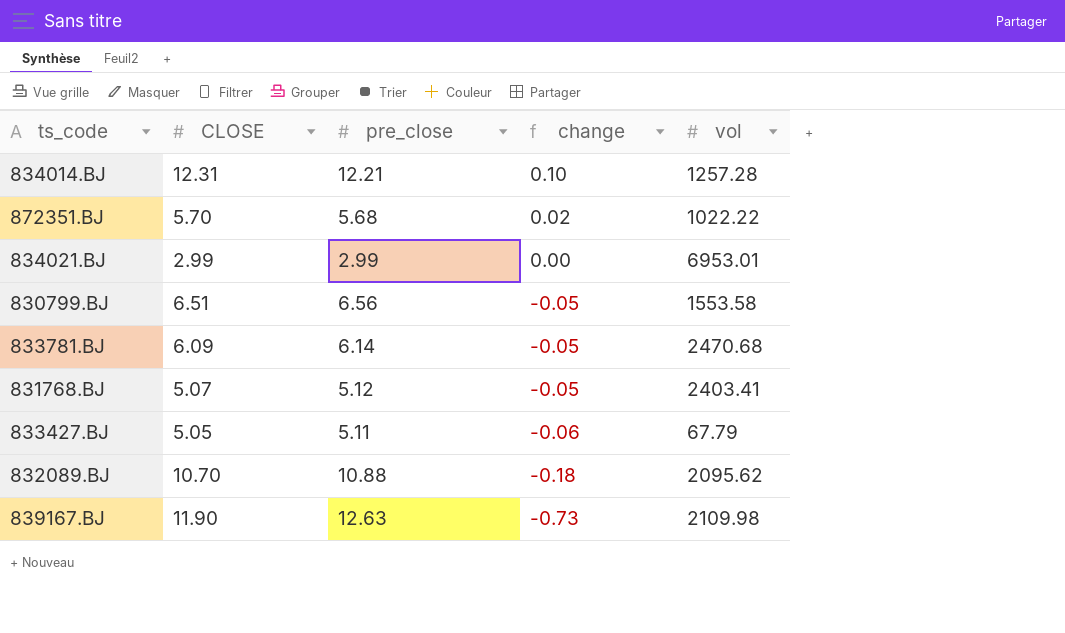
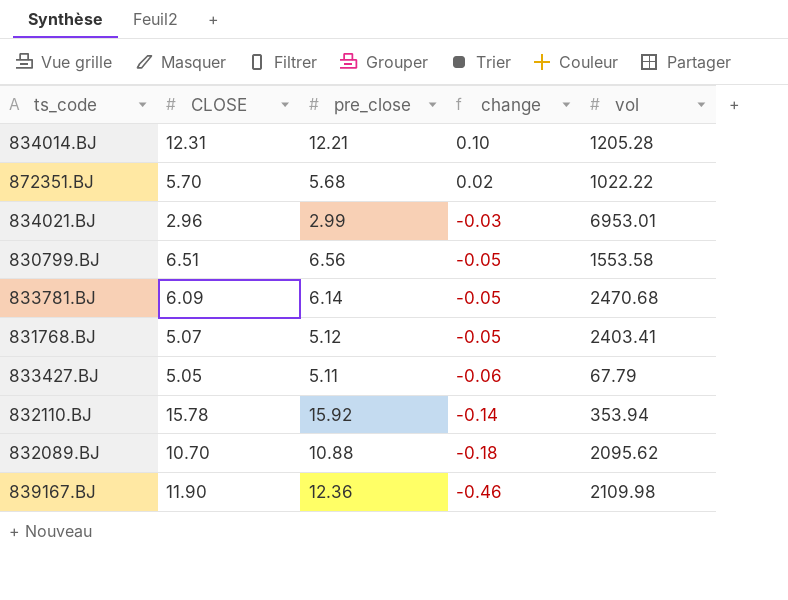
834014.BJ | vol: 1257.28 -> 1205.28
834021.BJ | CLOSE: 2.99 -> 2.96
834021.BJ | change: 0.00 -> -0.03
row 832110.BJ: none -> 15.78 | 15.92 | -0.14 | 353.94
839167.BJ | pre_close: 12.63 -> 12.36
839167.BJ | change: -0.73 -> -0.46

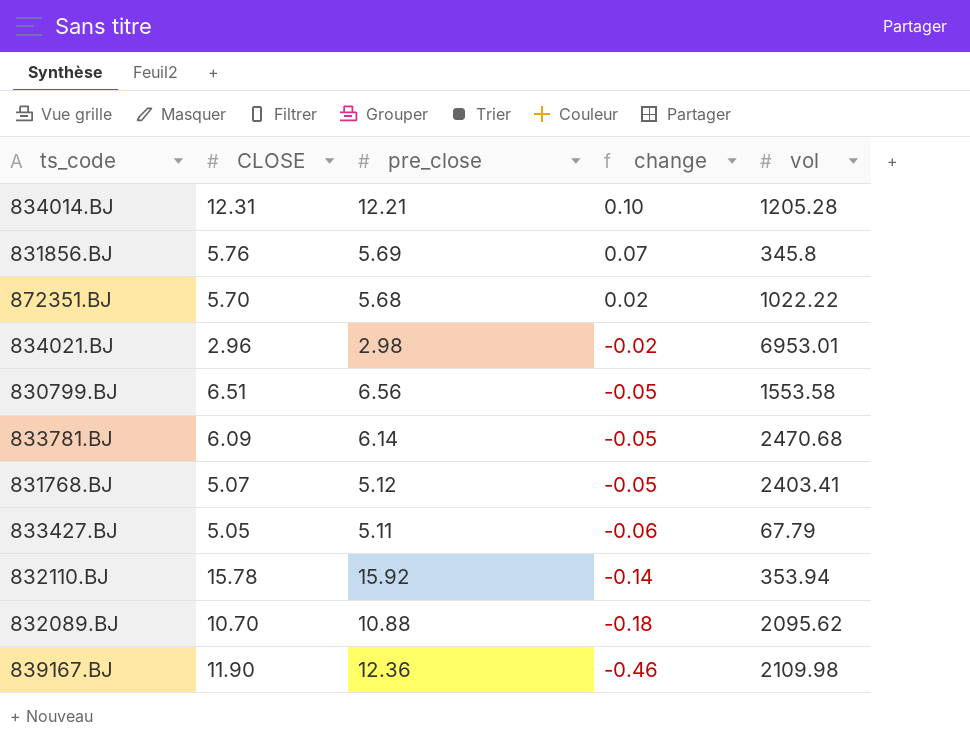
row 831856.BJ: none -> 5.76 | 5.69 | 0.07 | 345.8
834021.BJ | pre_close: 2.99 -> 2.98
834021.BJ | change: -0.03 -> -0.02

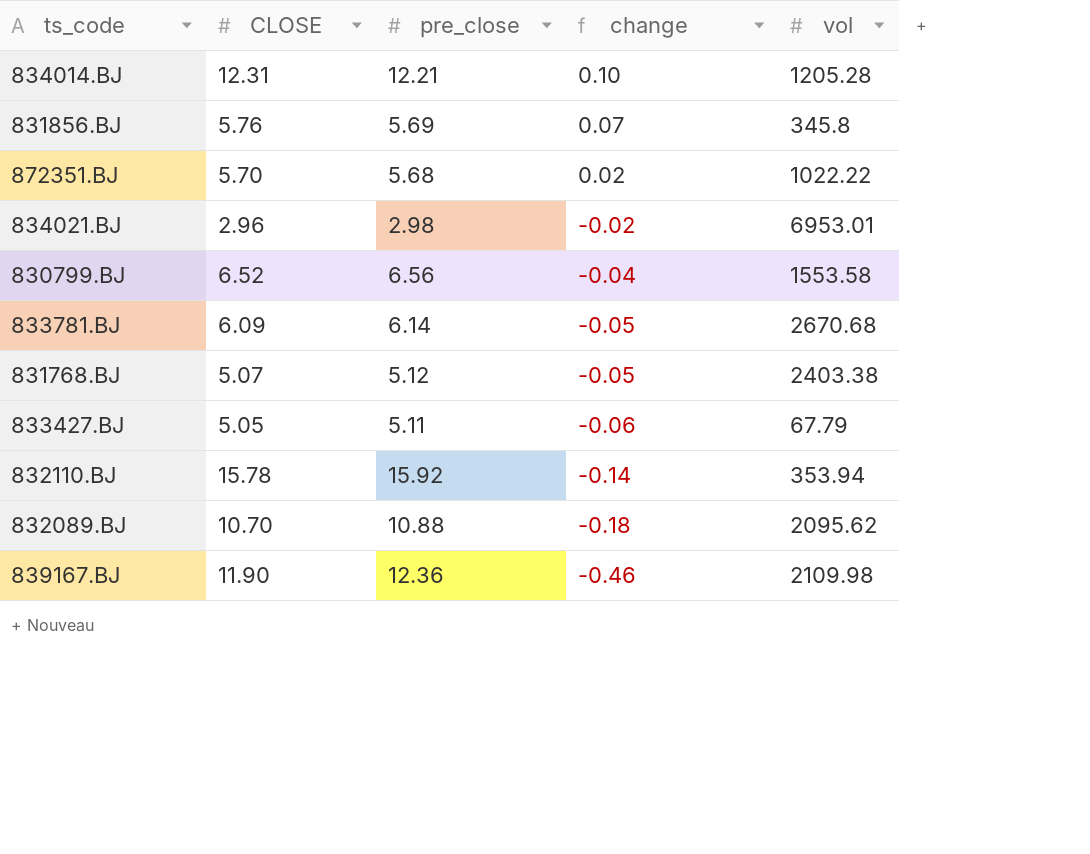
830799.BJ | CLOSE: 6.51 -> 6.52
830799.BJ | change: -0.05 -> -0.04
833781.BJ | vol: 2470.68 -> 2670.68
831768.BJ | vol: 2403.41 -> 2403.38

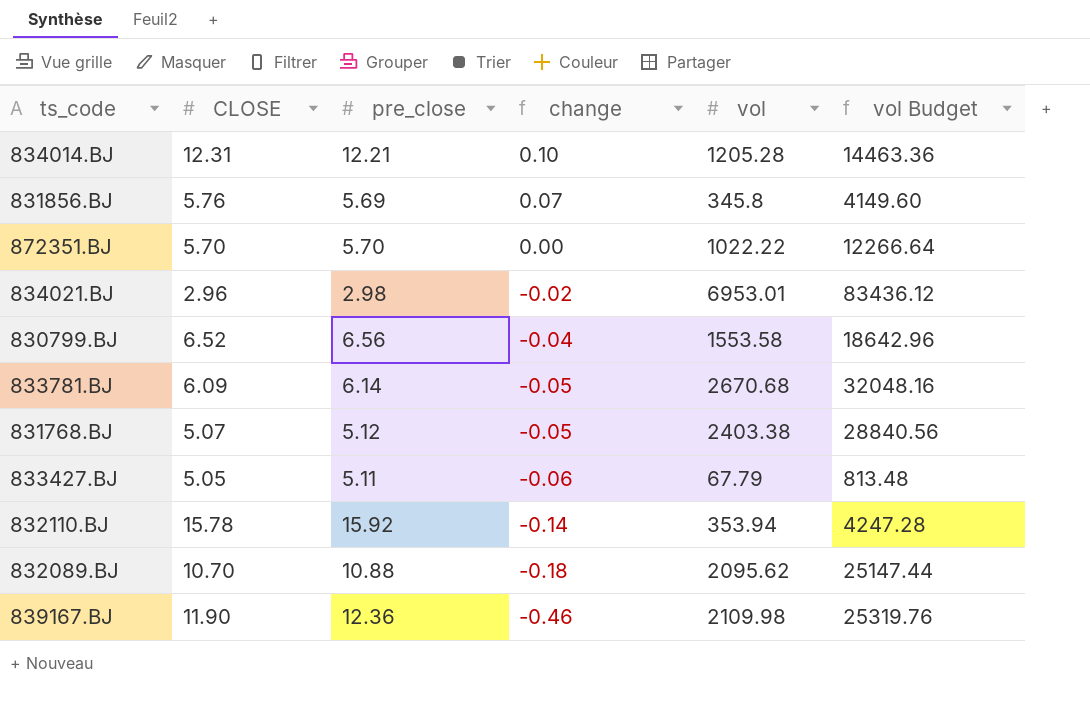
column vol Budget | formula: none -> [vol] * 12
872351.BJ | pre_close: 5.68 -> 5.70
872351.BJ | change: 0.02 -> 0.00

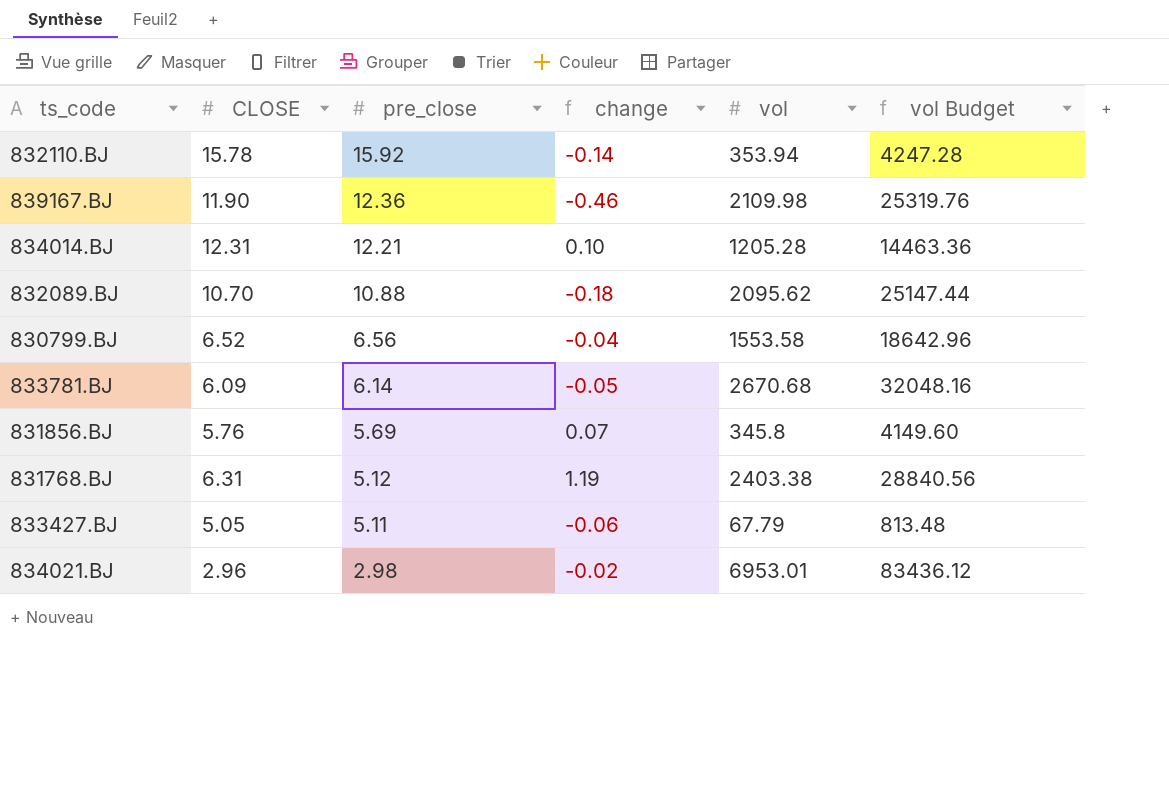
row order: change descending -> pre_close descending
row 872351.BJ: 5.70 | 5.70 | 0.00 | 1022.22 | 12266.64 -> none
831768.BJ | CLOSE: 5.07 -> 6.31
831768.BJ | change: -0.05 -> 1.19

